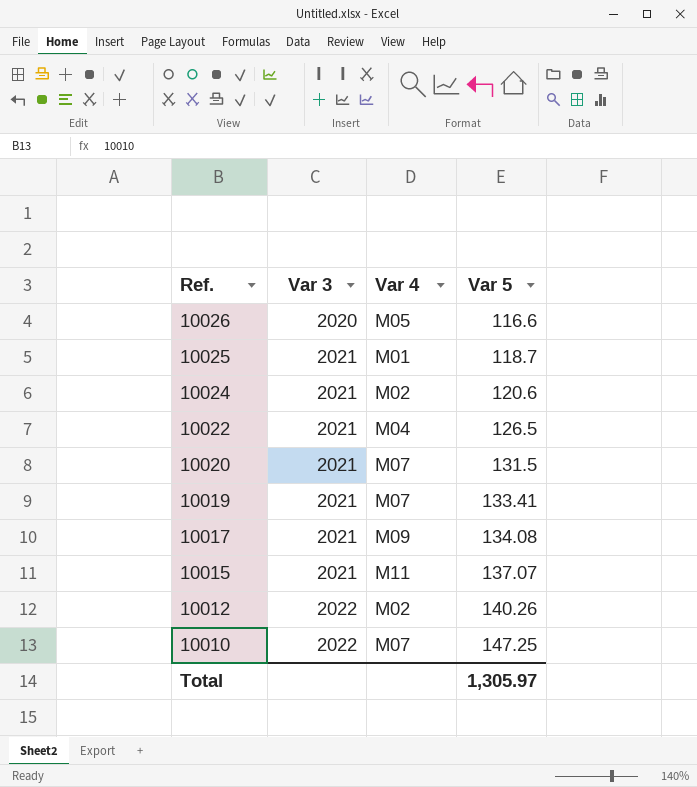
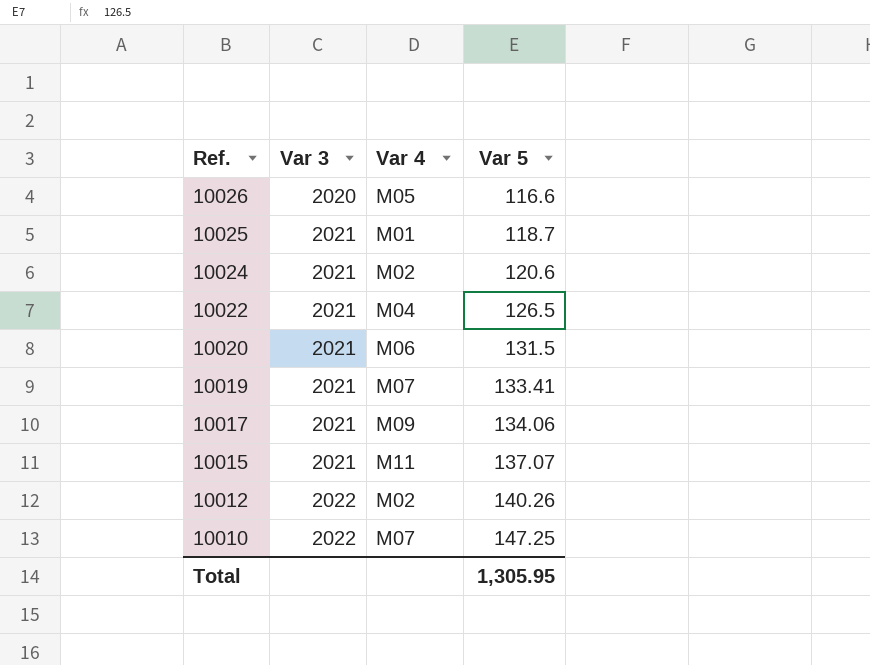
10020 | Var 4: M07 -> M06
10017 | Var 5: 134.08 -> 134.06
Total | Var 5: 1,305.97 -> 1,305.95

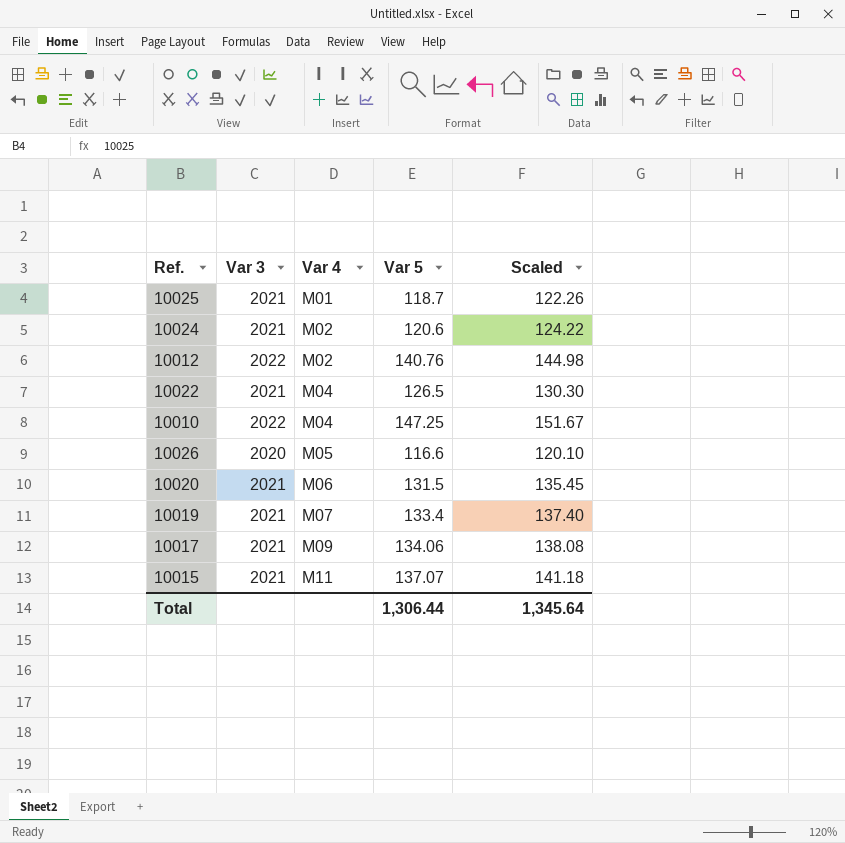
row order: Ref. descending -> Var 4 ascending
column Scaled | formula: none -> [Var 5] * 1.03
10012 | Var 5: 140.26 -> 140.76
10010 | Var 4: M07 -> M04
10019 | Var 5: 133.41 -> 133.4
Total | Var 5: 1,305.95 -> 1,306.44

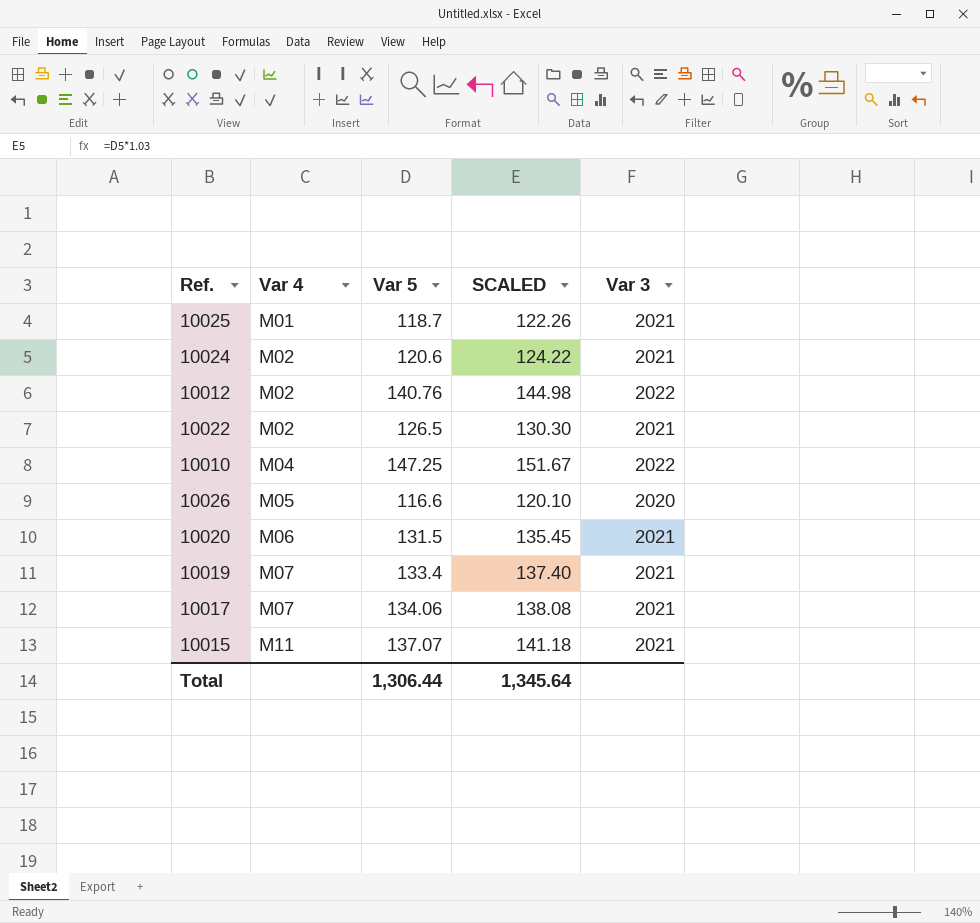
column name: Scaled -> SCALED
column Var 3 | position: 2 -> 5
10022 | Var 4: M04 -> M02
10017 | Var 4: M09 -> M07

